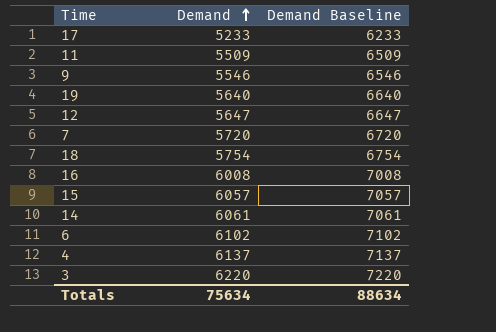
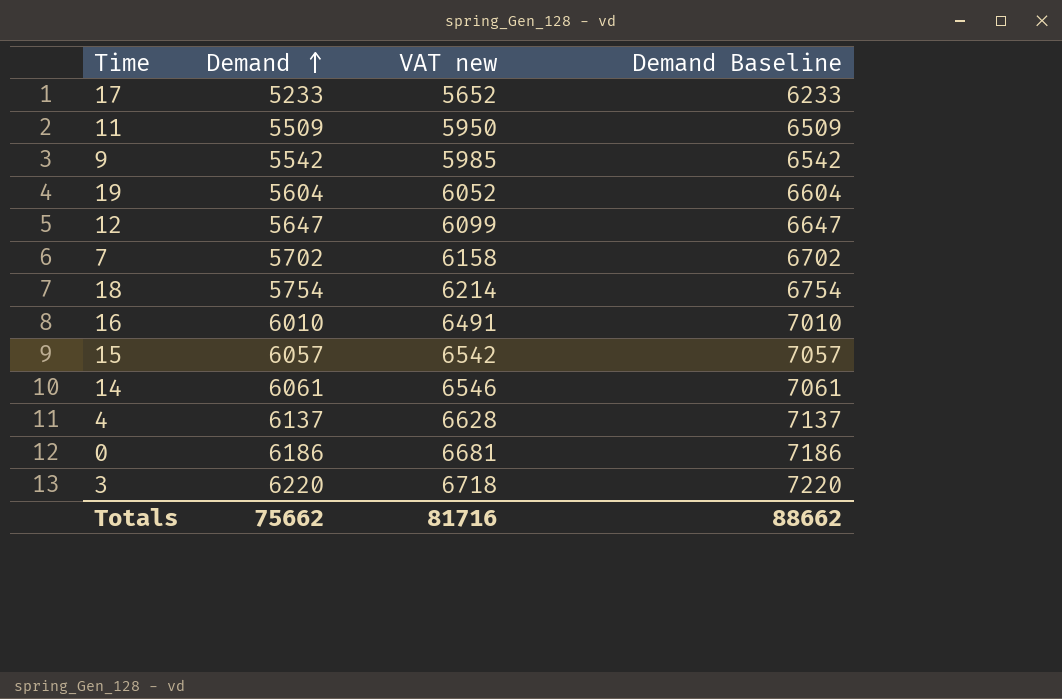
column VAT new | formula: none -> [Demand] * 1.08
row 6: 6102 | 7102 -> none
9 | Demand: 5546 -> 5542
9 | Demand Baseline: 6546 -> 6542
19 | Demand: 5640 -> 5604
19 | Demand Baseline: 6640 -> 6604
7 | Demand: 5720 -> 5702
7 | Demand Baseline: 6720 -> 6702
16 | Demand: 6008 -> 6010
16 | Demand Baseline: 7008 -> 7010
row 0: none -> 6186 | 6681 | 7186
Totals | Demand: 75634 -> 75662
Totals | Demand Baseline: 88634 -> 88662

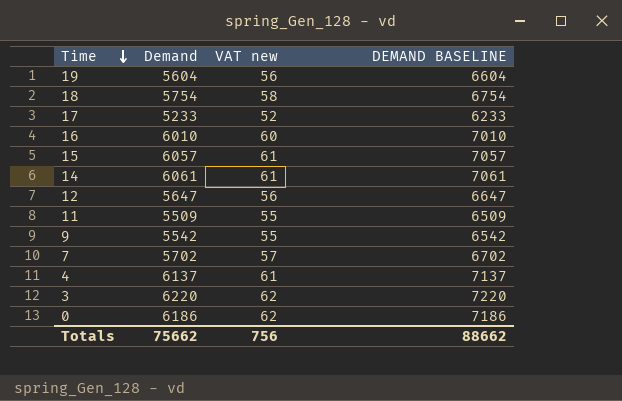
row order: Demand ascending -> Time descending
column VAT new | formula: [Demand] * 1.08 -> [Demand] * 0.01
column name: Demand Baseline -> DEMAND BASELINE
Totals | VAT new: 81716 -> 756

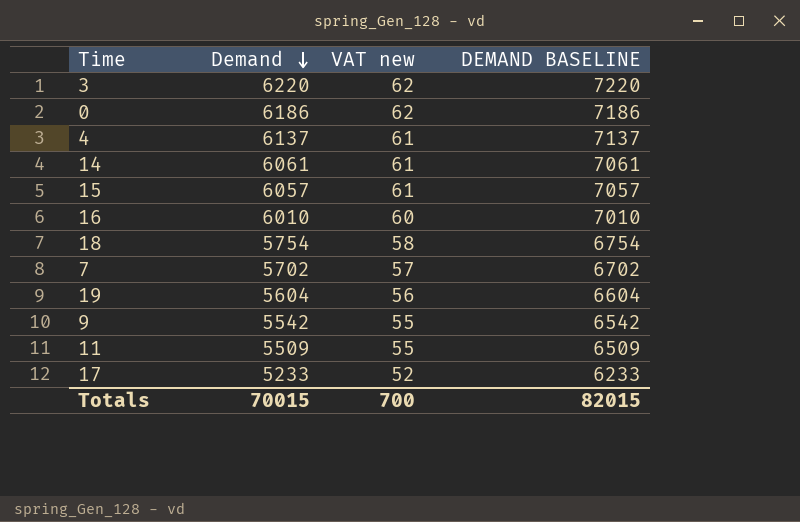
row order: Time descending -> Demand descending
row 12: 5647 | 56 | 6647 -> none
Totals | Demand: 75662 -> 70015
Totals | VAT new: 756 -> 700
Totals | DEMAND BASELINE: 88662 -> 82015

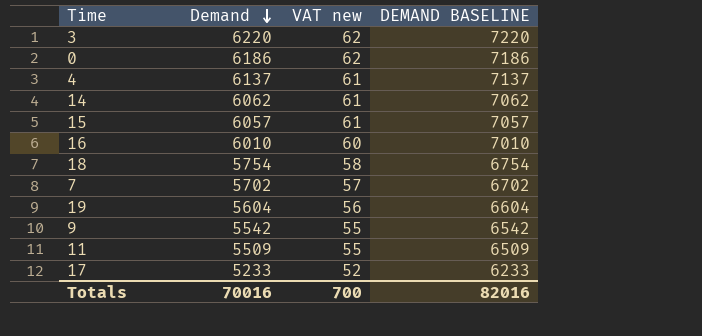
14 | Demand: 6061 -> 6062
14 | DEMAND BASELINE: 7061 -> 7062
Totals | Demand: 70015 -> 70016
Totals | DEMAND BASELINE: 82015 -> 82016

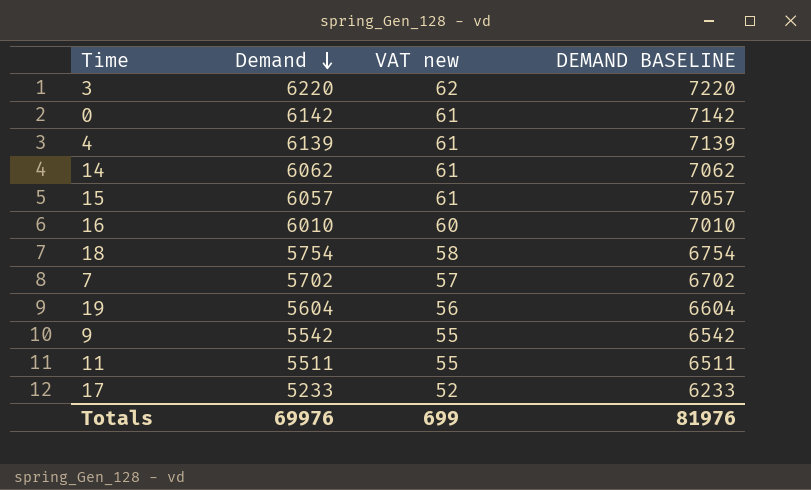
0 | Demand: 6186 -> 6142
0 | VAT new: 62 -> 61
0 | DEMAND BASELINE: 7186 -> 7142
4 | Demand: 6137 -> 6139
4 | DEMAND BASELINE: 7137 -> 7139
11 | Demand: 5509 -> 5511
11 | DEMAND BASELINE: 6509 -> 6511
Totals | Demand: 70016 -> 69976
Totals | VAT new: 700 -> 699
Totals | DEMAND BASELINE: 82016 -> 81976

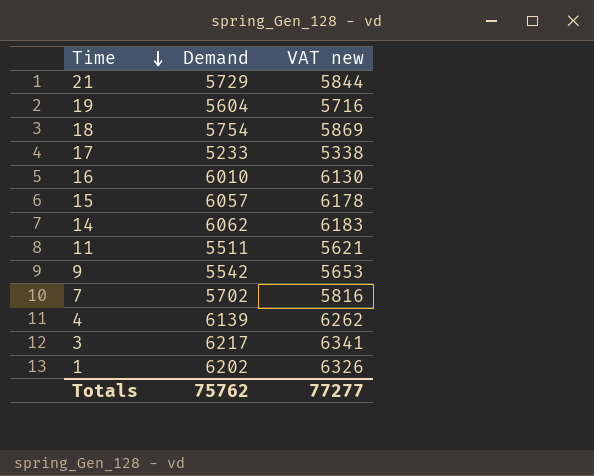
row order: Demand descending -> Time descending
column DEMAND BASELINE | formula: [Demand] + 1000 -> none
column VAT new | formula: [Demand] * 0.01 -> [Demand] * 1.02
row 0: 6142 | 61 | 7142 -> none
row 21: none -> 5729 | 5844
3 | Demand: 6220 -> 6217
row 1: none -> 6202 | 6326
Totals | Demand: 69976 -> 75762
Totals | VAT new: 699 -> 77277

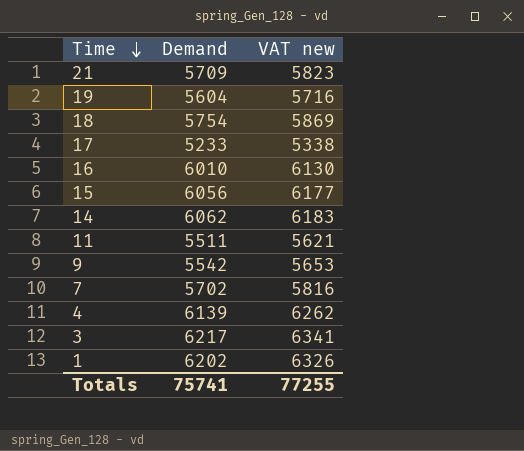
21 | Demand: 5729 -> 5709
21 | VAT new: 5844 -> 5823
15 | Demand: 6057 -> 6056
15 | VAT new: 6178 -> 6177
Totals | Demand: 75762 -> 75741
Totals | VAT new: 77277 -> 77255

